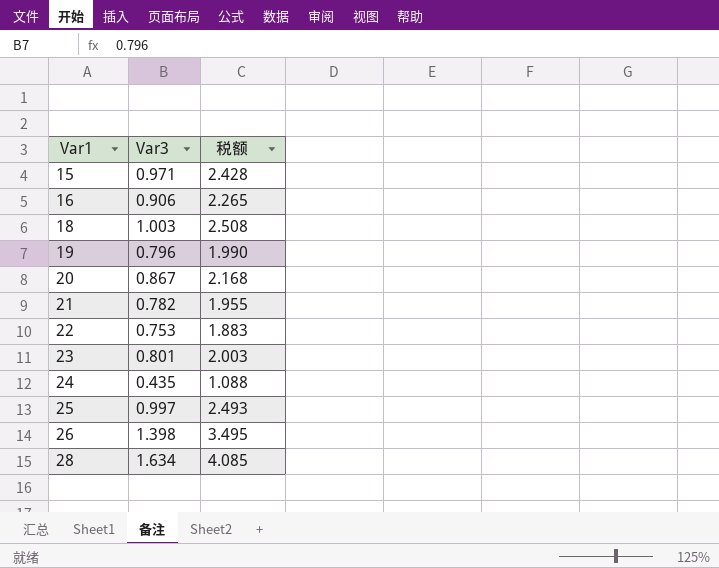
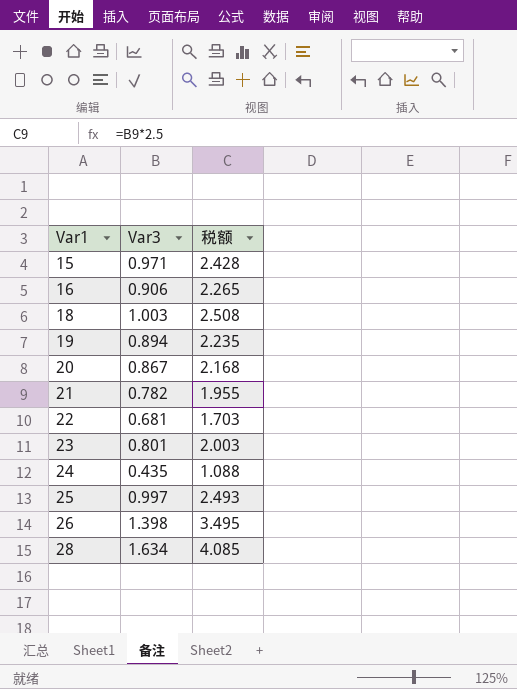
19 | Var3: 0.796 -> 0.894
19 | 税额: 1.990 -> 2.235
22 | Var3: 0.753 -> 0.681
22 | 税额: 1.883 -> 1.703

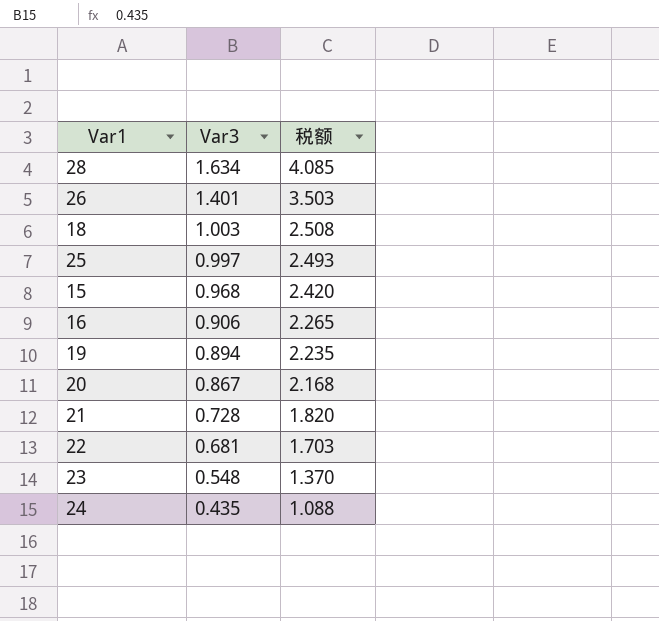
row order: Var1 ascending -> Var3 descending
26 | Var3: 1.398 -> 1.401
26 | 税额: 3.495 -> 3.503
15 | Var3: 0.971 -> 0.968
15 | 税额: 2.428 -> 2.420
21 | Var3: 0.782 -> 0.728
21 | 税额: 1.955 -> 1.820
23 | Var3: 0.801 -> 0.548
23 | 税额: 2.003 -> 1.370

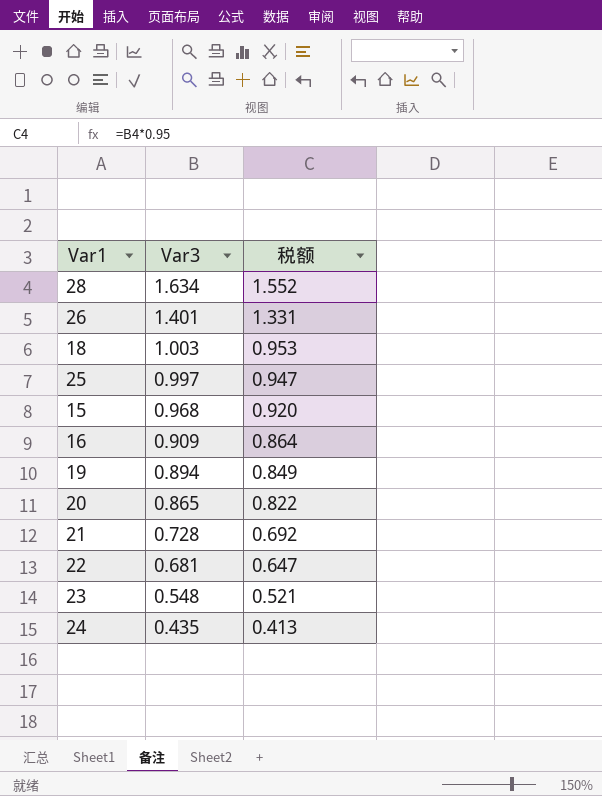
column 税额 | formula: [Var3] * 2.5 -> [Var3] * 0.95
16 | Var3: 0.906 -> 0.909
20 | Var3: 0.867 -> 0.865

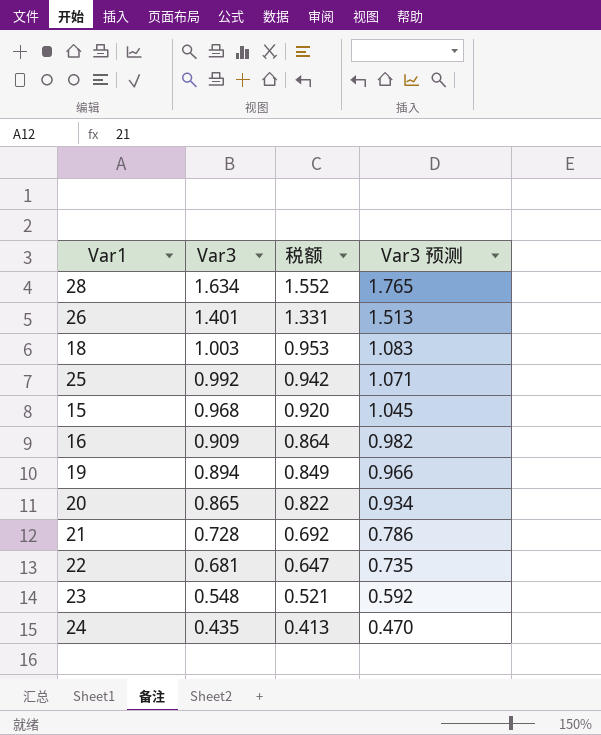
column Var3 预测 | formula: none -> [Var3] * 1.08
25 | Var3: 0.997 -> 0.992
25 | 税额: 0.947 -> 0.942

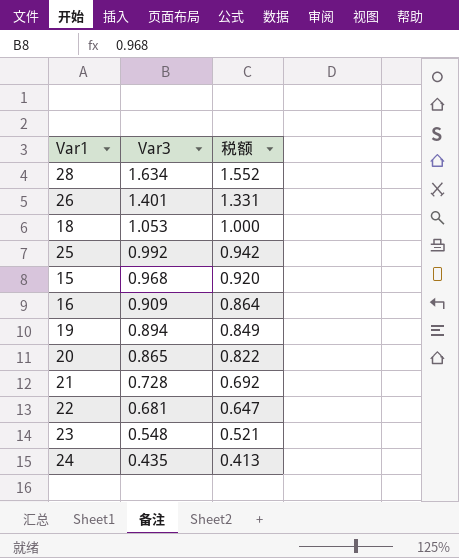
column Var3 预测 | formula: [Var3] * 1.08 -> none
18 | Var3: 1.003 -> 1.053
18 | 税额: 0.953 -> 1.000

